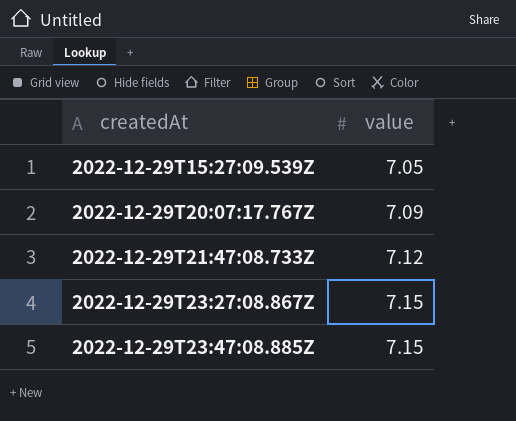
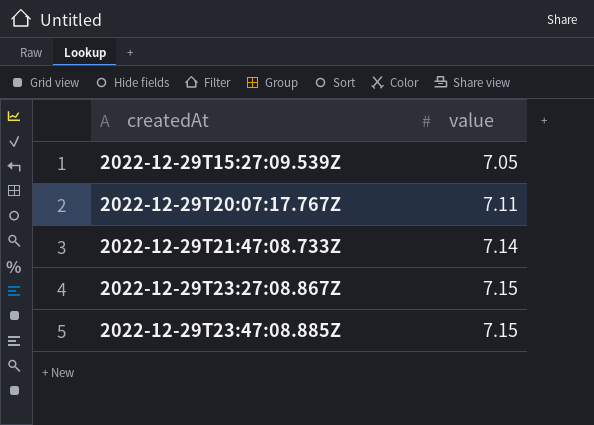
2022-12-29T20:07:17.767Z | value: 7.09 -> 7.11
2022-12-29T21:47:08.733Z | value: 7.12 -> 7.14

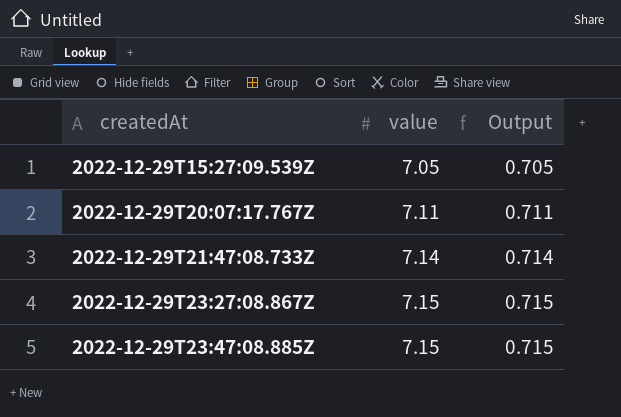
column Output | formula: none -> [value] * 0.1

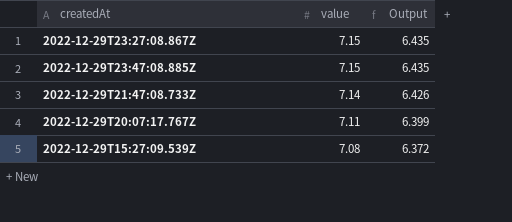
row order: createdAt ascending -> value descending
column Output | formula: [value] * 0.1 -> [value] * 0.9
2022-12-29T15:27:09.539Z | value: 7.05 -> 7.08

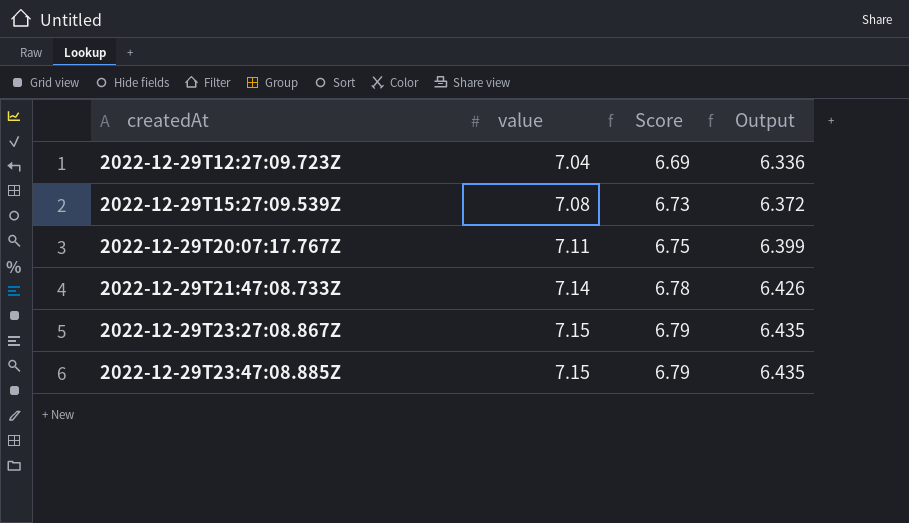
row order: value descending -> createdAt ascending
column Score | formula: none -> [value] * 0.95
row 2022-12-29T12:27:09.723Z: none -> 7.04 | 6.69 | 6.336

